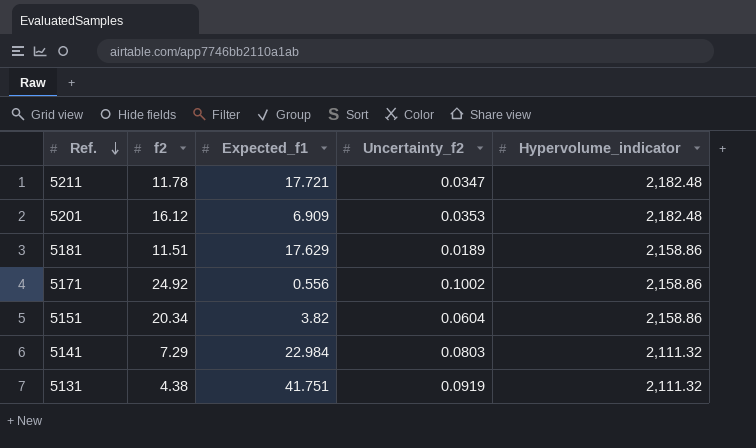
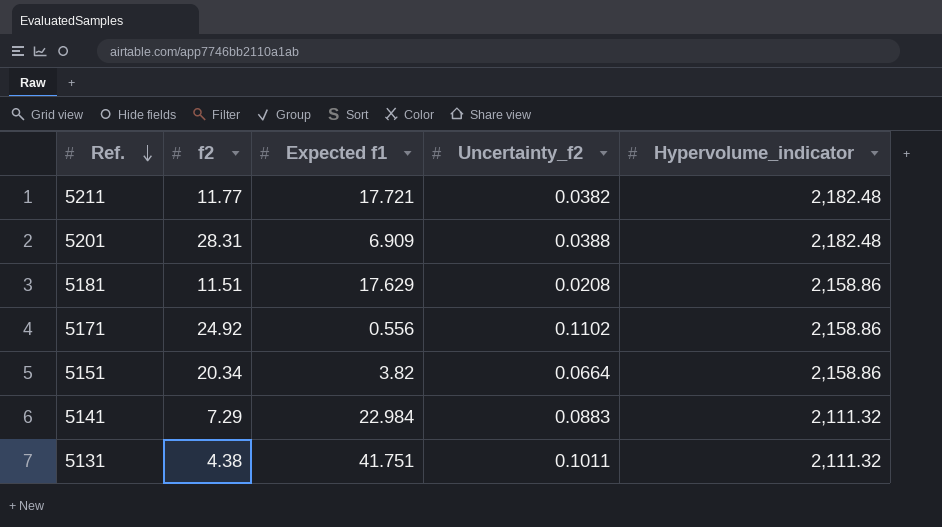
column name: Expected_f1 -> Expected f1
5211 | f2: 11.78 -> 11.77
5211 | Uncertainty_f2: 0.0347 -> 0.0382
5201 | f2: 16.12 -> 28.31
5201 | Uncertainty_f2: 0.0353 -> 0.0388
5181 | Uncertainty_f2: 0.0189 -> 0.0208
5171 | Uncertainty_f2: 0.1002 -> 0.1102
5151 | Uncertainty_f2: 0.0604 -> 0.0664
5141 | Uncertainty_f2: 0.0803 -> 0.0883
5131 | Uncertainty_f2: 0.0919 -> 0.1011

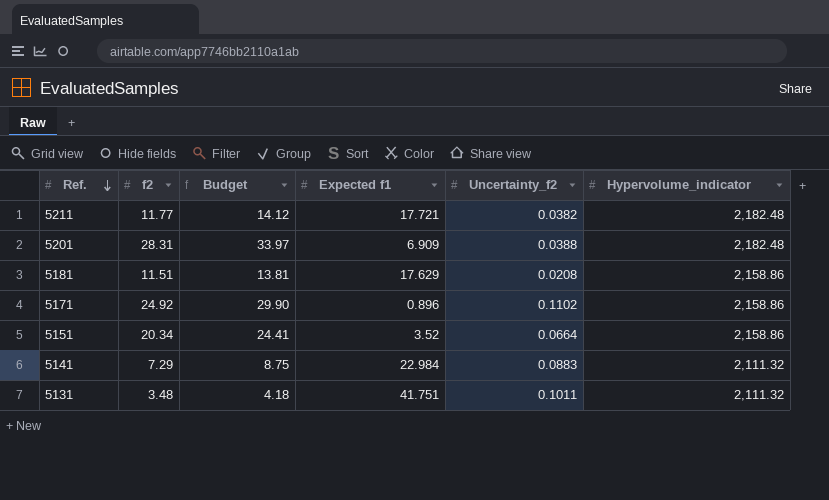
column Budget | formula: none -> [f2] * 1.2
5171 | Expected f1: 0.556 -> 0.896
5151 | Expected f1: 3.82 -> 3.52
5131 | f2: 4.38 -> 3.48

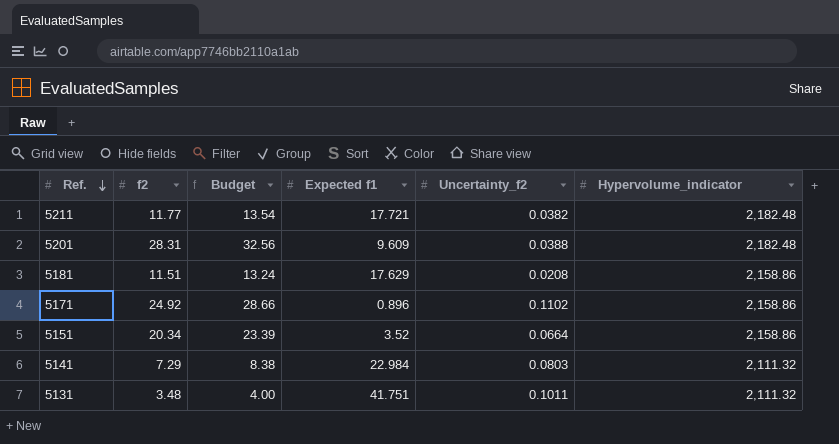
column Budget | formula: [f2] * 1.2 -> [f2] * 1.15
5201 | Expected f1: 6.909 -> 9.609
5141 | Uncertainty_f2: 0.0883 -> 0.0803

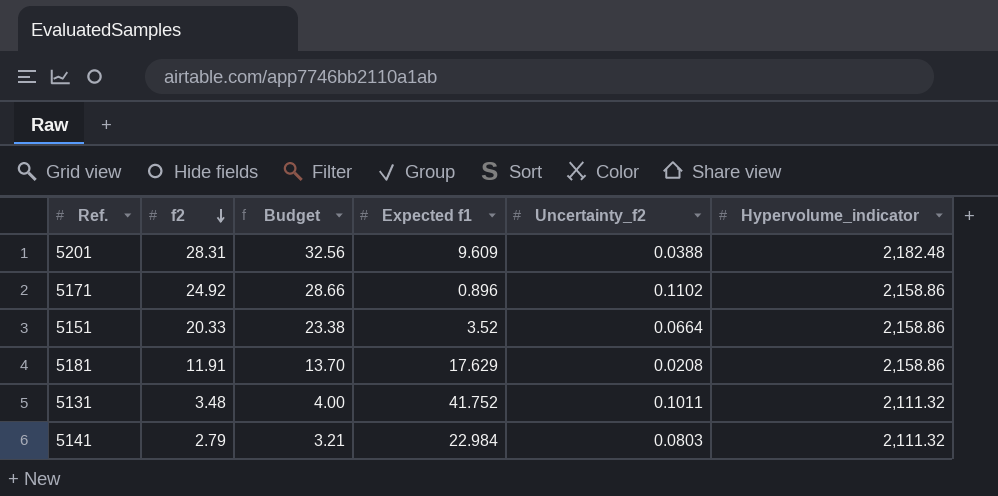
row order: Ref. descending -> f2 descending
row 5211: 11.77 | 13.54 | 17.721 | 0.0382 | 2,182.48 -> none
5151 | f2: 20.34 -> 20.33
5151 | Budget: 23.39 -> 23.38
5181 | f2: 11.51 -> 11.91
5181 | Budget: 13.24 -> 13.70
5131 | Expected f1: 41.751 -> 41.752
5141 | f2: 7.29 -> 2.79
5141 | Budget: 8.38 -> 3.21

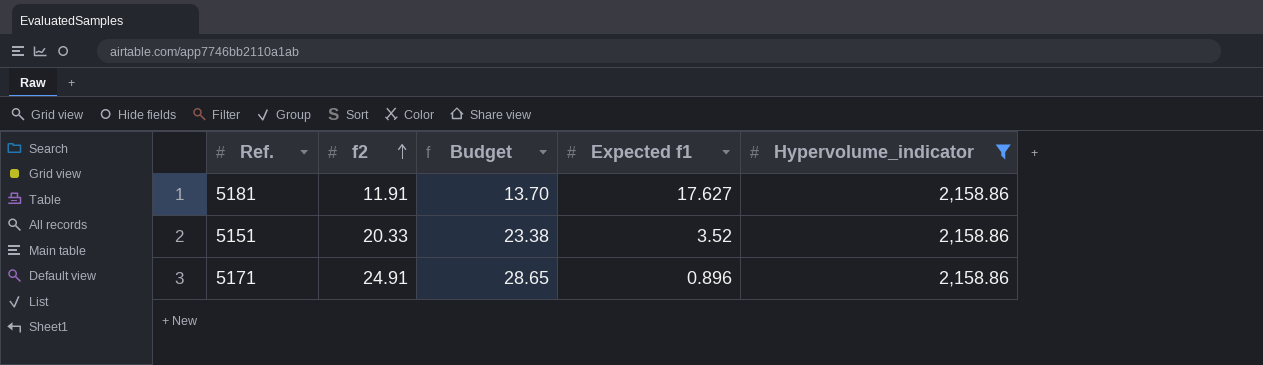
filter: none -> Hypervolume_indicator = 2,158.86
row order: f2 descending -> f2 ascending
column Uncertainty_f2 | position: 5 -> none
5181 | Expected f1: 17.629 -> 17.627
5171 | f2: 24.92 -> 24.91
5171 | Budget: 28.66 -> 28.65

